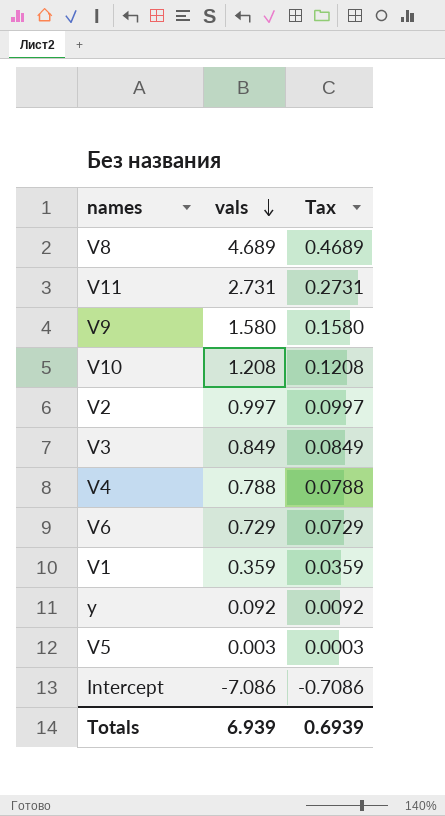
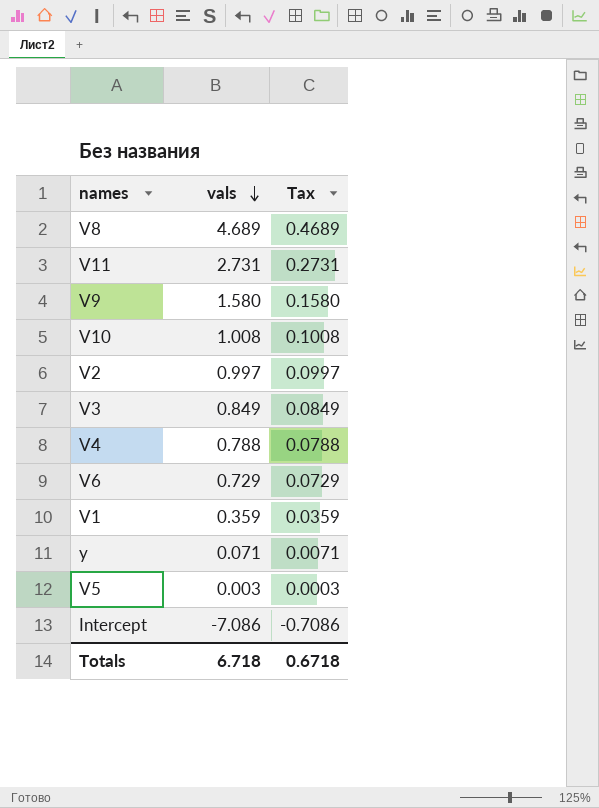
V10 | vals: 1.208 -> 1.008
V10 | Tax: 0.1208 -> 0.1008
y | vals: 0.092 -> 0.071
y | Tax: 0.0092 -> 0.0071
Totals | vals: 6.939 -> 6.718
Totals | Tax: 0.6939 -> 0.6718

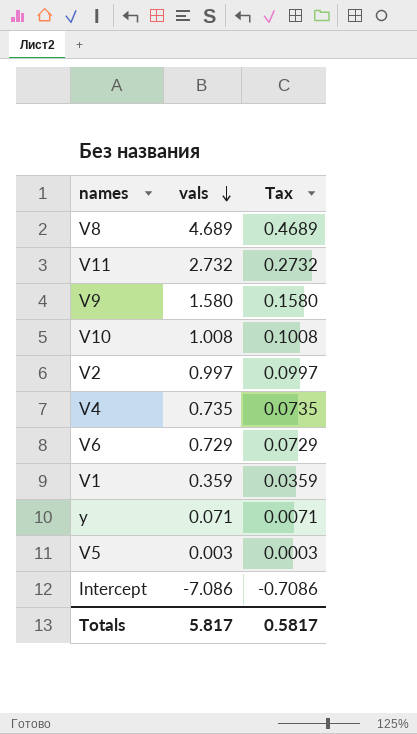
row V3: 0.849 | 0.0849 -> none
V11 | vals: 2.731 -> 2.732
V11 | Tax: 0.2731 -> 0.2732
V4 | vals: 0.788 -> 0.735
V4 | Tax: 0.0788 -> 0.0735
Totals | vals: 6.718 -> 5.817
Totals | Tax: 0.6718 -> 0.5817

